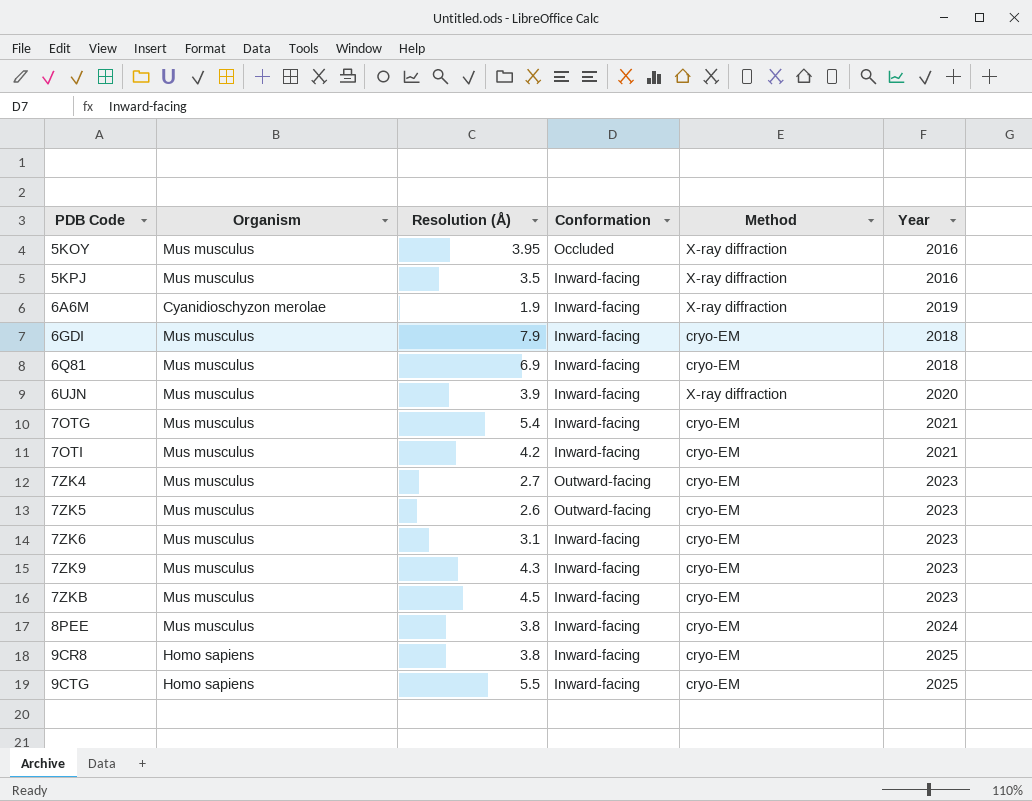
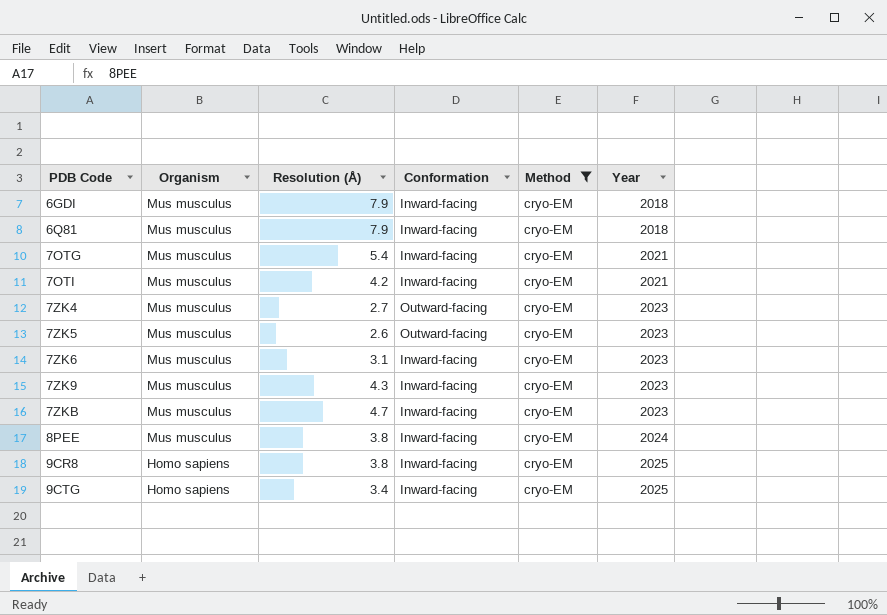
filter: none -> Method = cryo-EM
6Q81 | Resolution (Å): 6.9 -> 7.9
7ZKB | Resolution (Å): 4.5 -> 4.7
9CTG | Resolution (Å): 5.5 -> 3.4

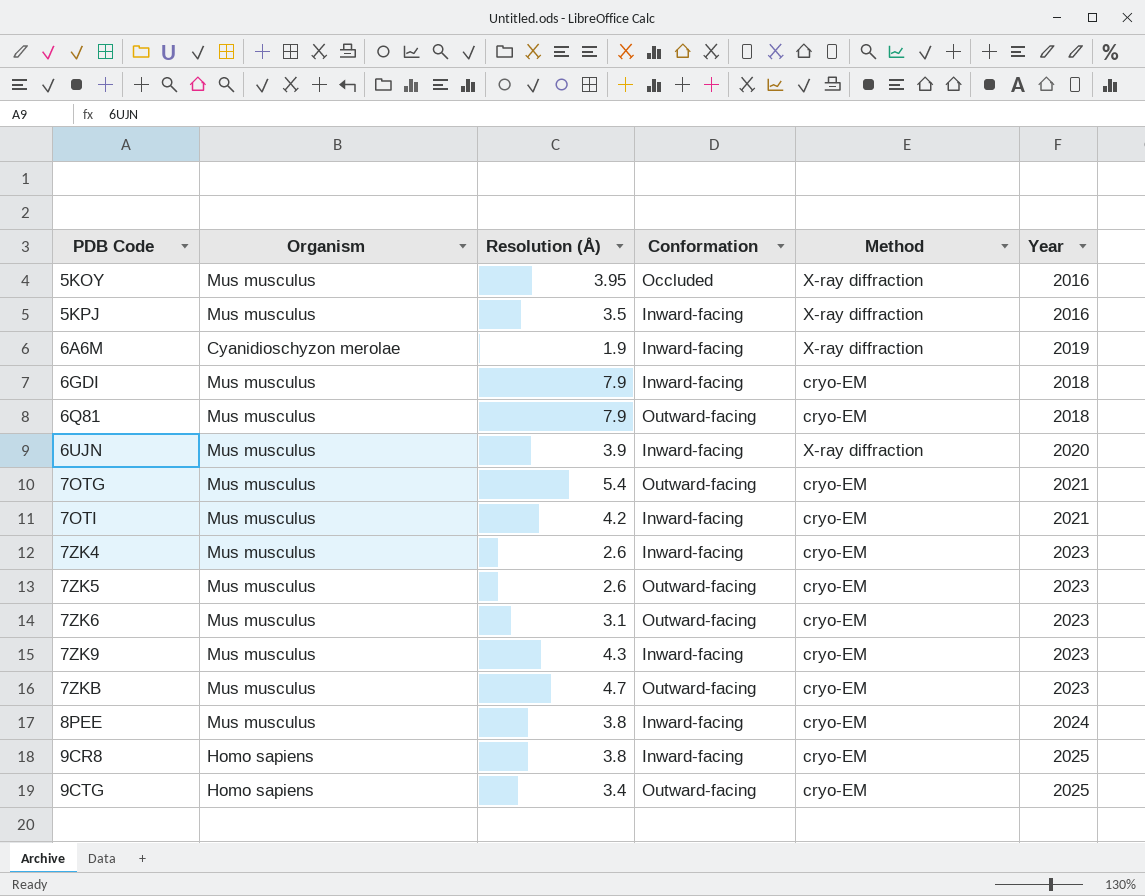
filter: Method = cryo-EM -> none
6Q81 | Conformation: Inward-facing -> Outward-facing
7OTG | Conformation: Inward-facing -> Outward-facing
7ZK4 | Resolution (Å): 2.7 -> 2.6
7ZK4 | Conformation: Outward-facing -> Inward-facing
7ZK6 | Conformation: Inward-facing -> Outward-facing
7ZKB | Conformation: Inward-facing -> Outward-facing
9CTG | Conformation: Inward-facing -> Outward-facing

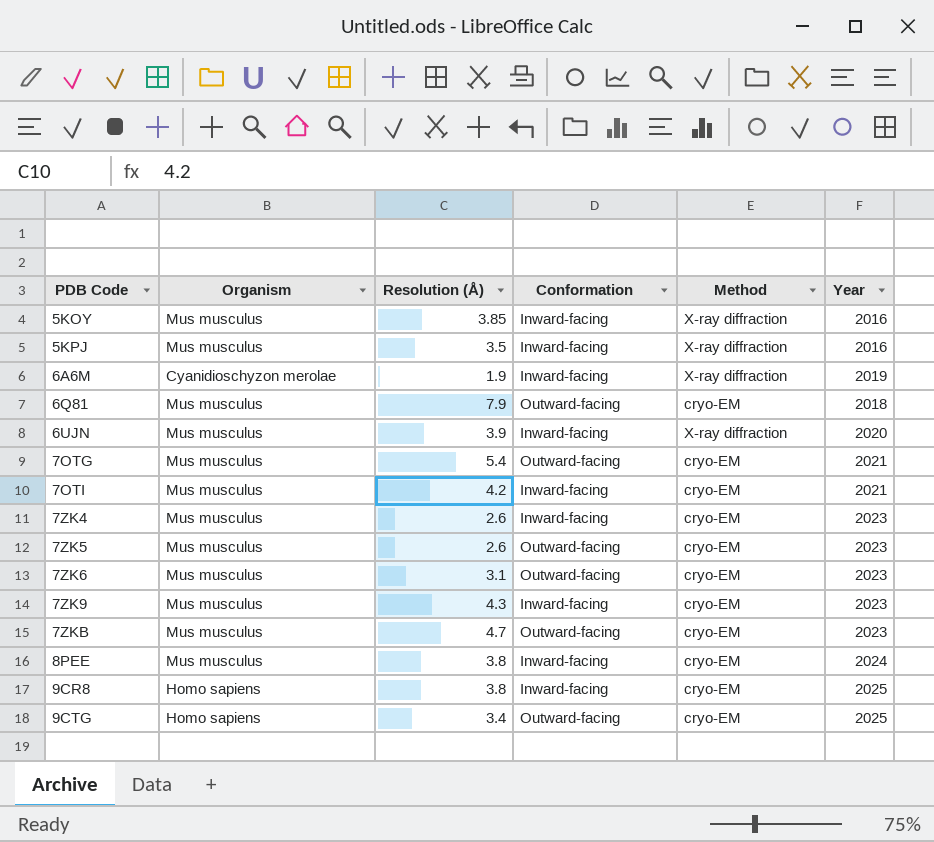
row 6GDI: Mus musculus | 7.9 | Inward-facing | cryo-EM | 2018 -> none
5KOY | Resolution (Å): 3.95 -> 3.85
5KOY | Conformation: Occluded -> Inward-facing

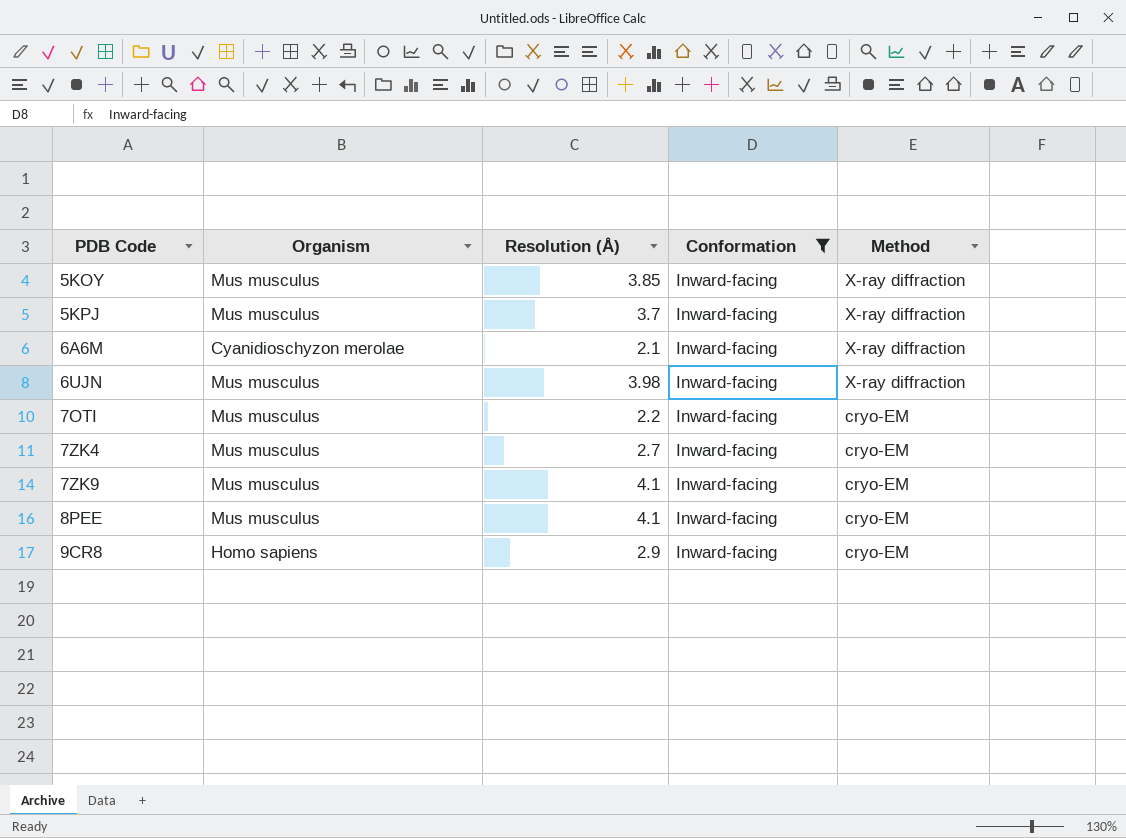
filter: none -> Conformation = Inward-facing
column Year | position: 6 -> none
5KPJ | Resolution (Å): 3.5 -> 3.7
6A6M | Resolution (Å): 1.9 -> 2.1
6UJN | Resolution (Å): 3.9 -> 3.98
7OTI | Resolution (Å): 4.2 -> 2.2
7ZK4 | Resolution (Å): 2.6 -> 2.7
7ZK9 | Resolution (Å): 4.3 -> 4.1
8PEE | Resolution (Å): 3.8 -> 4.1
9CR8 | Resolution (Å): 3.8 -> 2.9

